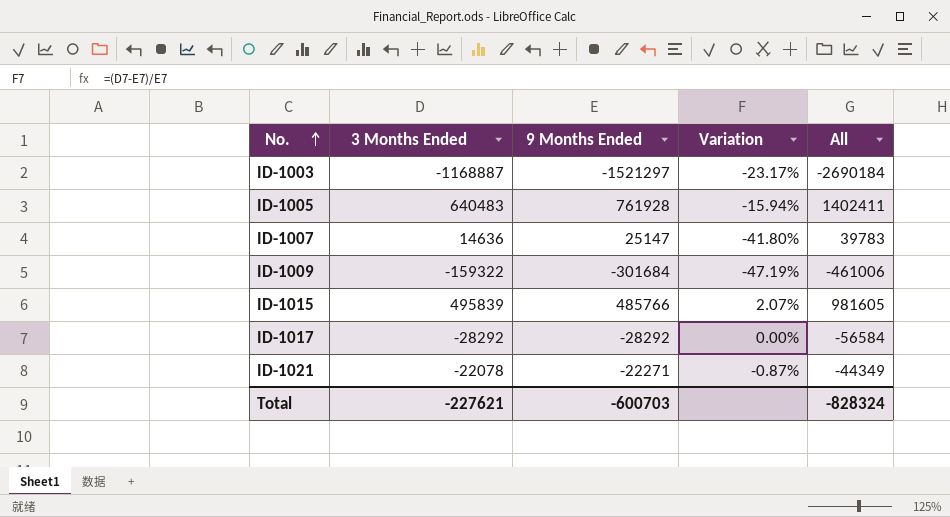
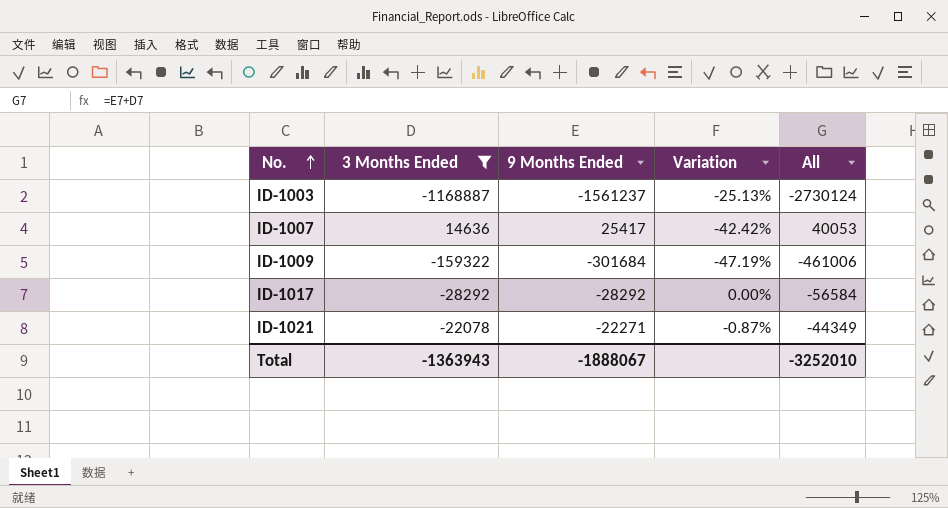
filter: none -> 3 Months Ended <= 14636
ID-1003 | 9 Months Ended: -1521297 -> -1561237
ID-1003 | Variation: -23.17% -> -25.13%
ID-1003 | All: -2690184 -> -2730124
ID-1007 | 9 Months Ended: 25147 -> 25417
ID-1007 | Variation: -41.80% -> -42.42%
ID-1007 | All: 39783 -> 40053
Total | 3 Months Ended: -227621 -> -1363943
Total | 9 Months Ended: -600703 -> -1888067
Total | All: -828324 -> -3252010

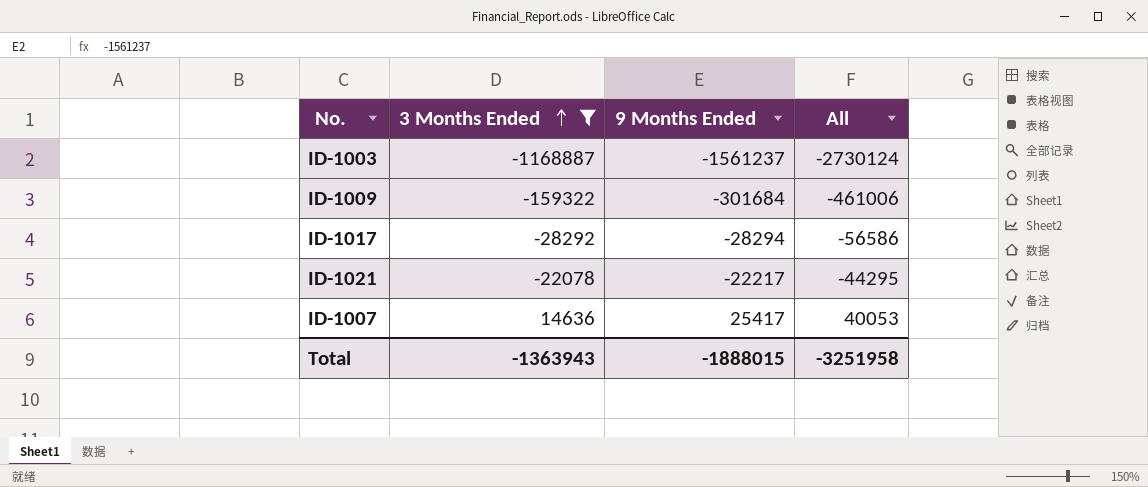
row order: No. ascending -> 3 Months Ended ascending
column Variation | formula: ([3 Months Ended] - [9 Months Ended]) / [9 Months Ended] -> none
ID-1017 | 9 Months Ended: -28292 -> -28294
ID-1017 | All: -56584 -> -56586
ID-1021 | 9 Months Ended: -22271 -> -22217
ID-1021 | All: -44349 -> -44295
Total | 9 Months Ended: -1888067 -> -1888015
Total | All: -3252010 -> -3251958

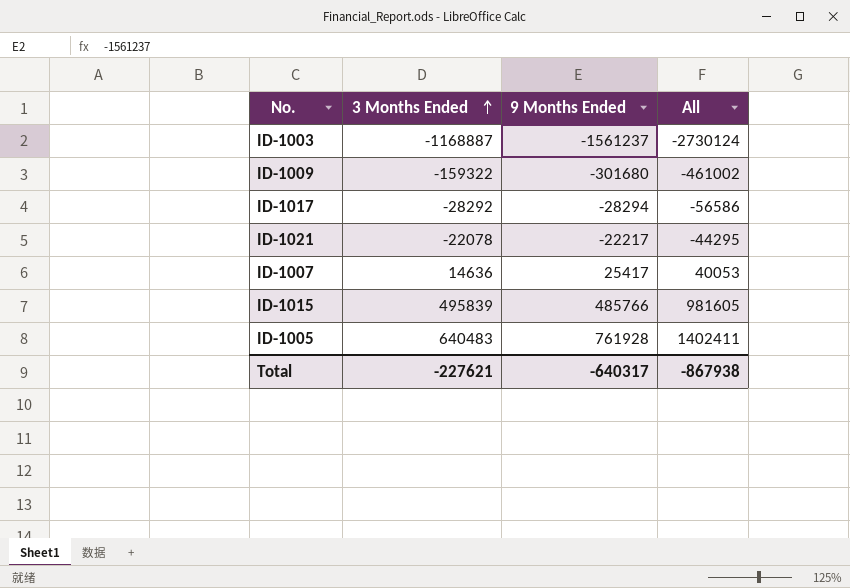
filter: 3 Months Ended <= 14636 -> none
ID-1009 | 9 Months Ended: -301684 -> -301680
ID-1009 | All: -461006 -> -461002
Total | 3 Months Ended: -1363943 -> -227621
Total | 9 Months Ended: -1888015 -> -640317
Total | All: -3251958 -> -867938

